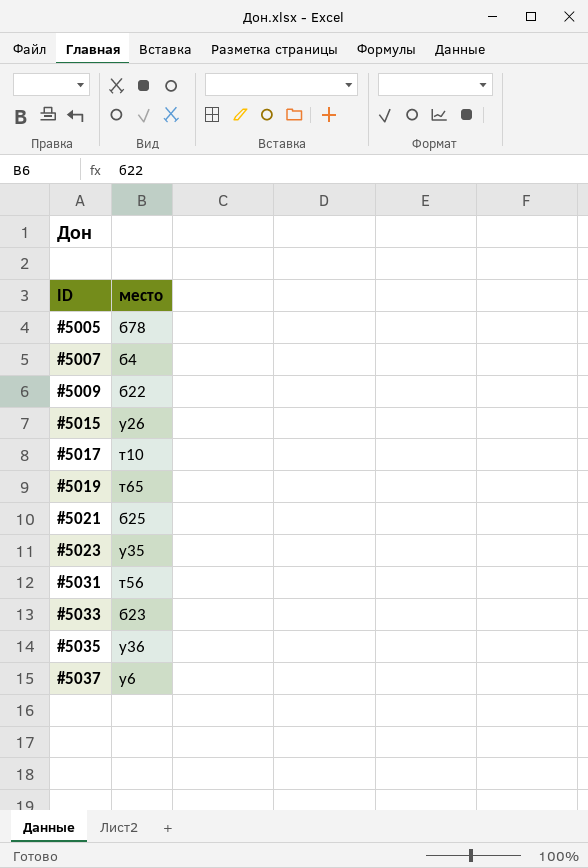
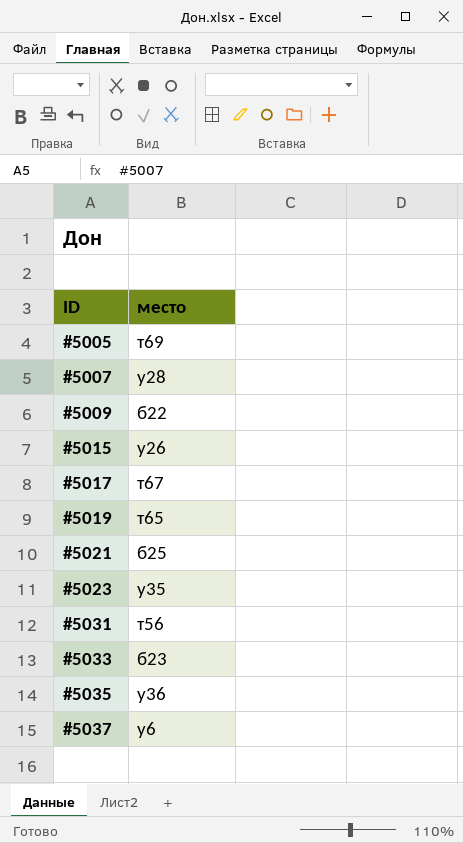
#5005 | место: б78 -> т69
#5007 | место: б4 -> у28
#5017 | место: т10 -> т67

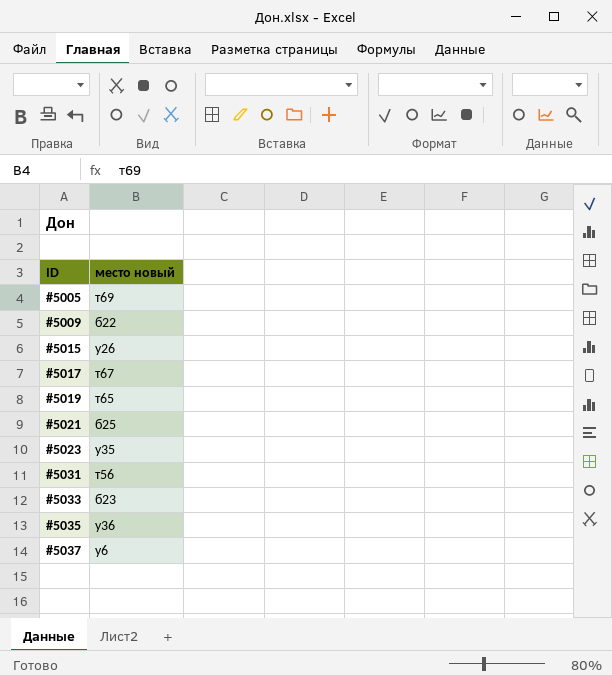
column name: место -> место новый
row #5007: у28 -> none

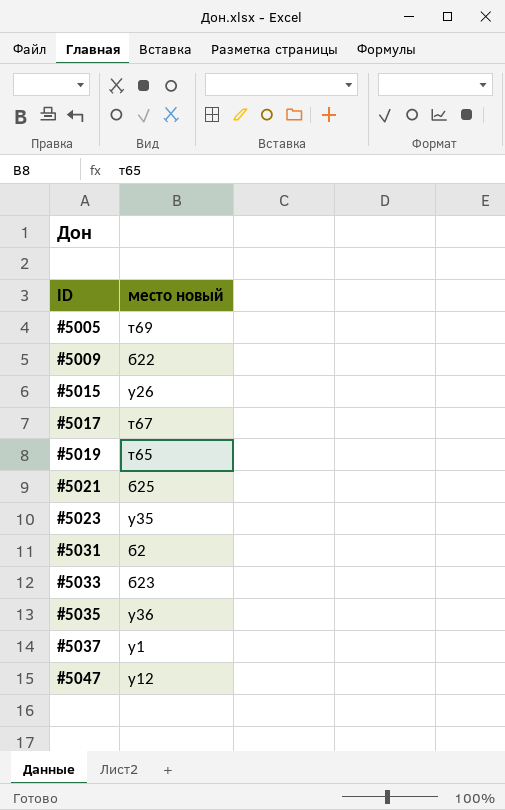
#5031 | место новый: т56 -> б2
#5037 | место новый: у6 -> у1
row #5047: none -> у12

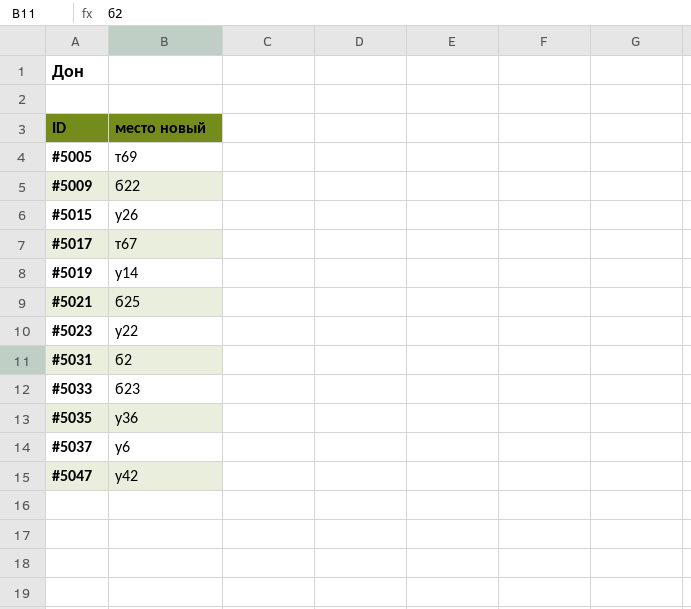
#5019 | место новый: т65 -> у14
#5023 | место новый: у35 -> у22
#5037 | место новый: у1 -> у6
#5047 | место новый: у12 -> у42

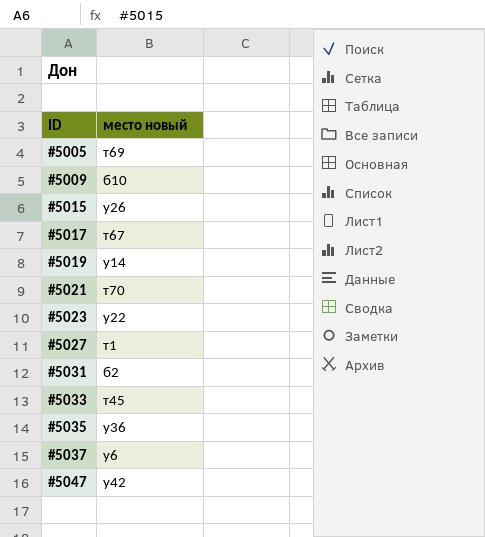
#5009 | место новый: б22 -> б10
#5021 | место новый: б25 -> т70
row #5027: none -> т1
#5033 | место новый: б23 -> т45

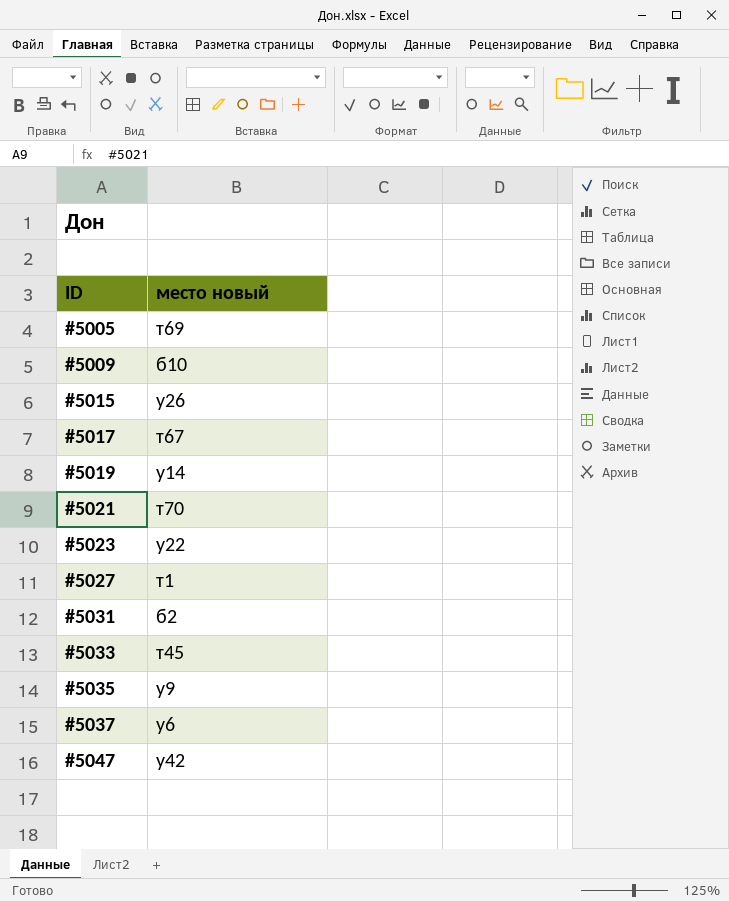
#5035 | место новый: у36 -> у9

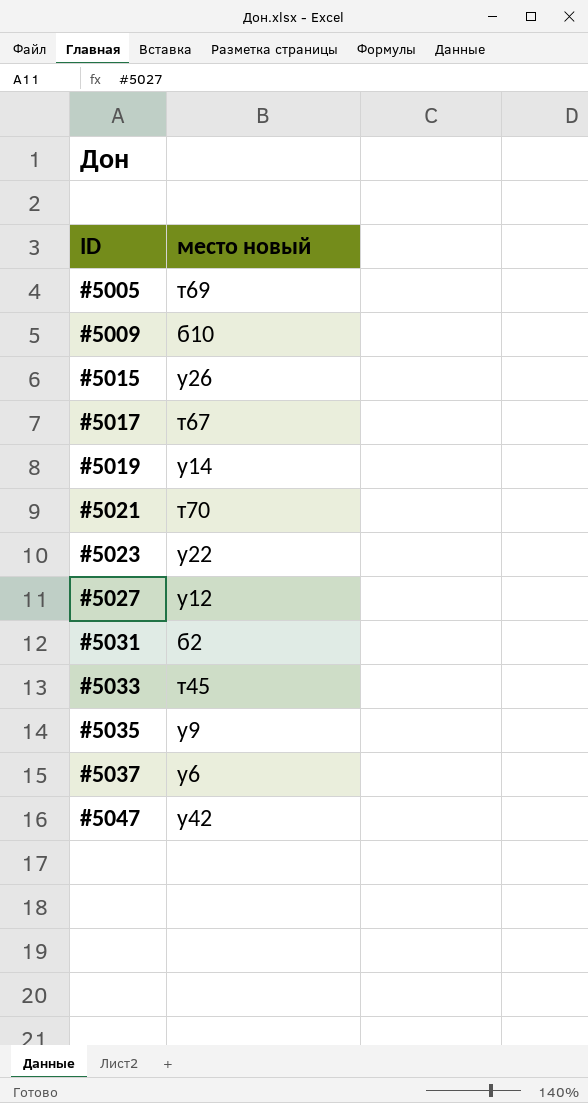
#5027 | место новый: т1 -> у12

